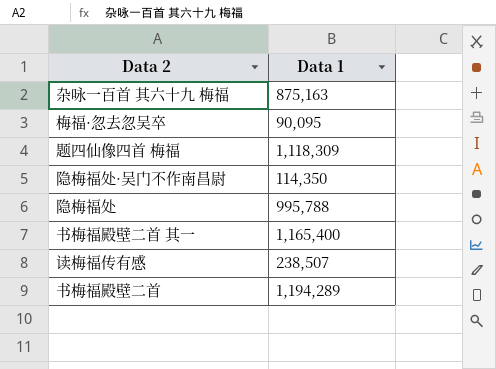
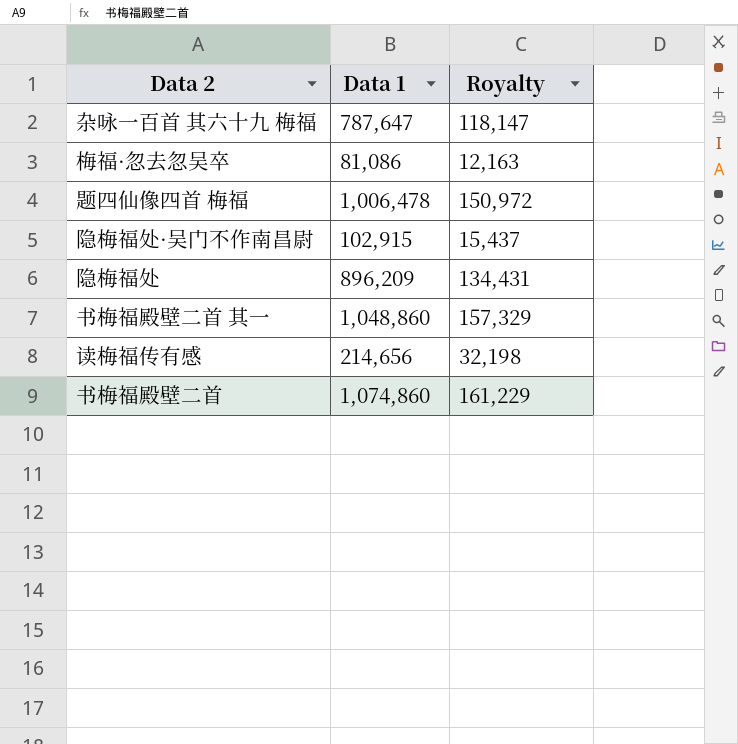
column Royalty | formula: none -> [Data 1] * 0.15
杂咏一百首 其六十九 梅福 | Data 1: 875,163 -> 787,647
梅福·忽去忽吴卒 | Data 1: 90,095 -> 81,086
题四仙像四首 梅福 | Data 1: 1,118,309 -> 1,006,478
隐梅福处·吴门不作南昌尉 | Data 1: 114,350 -> 102,915
隐梅福处 | Data 1: 995,788 -> 896,209
书梅福殿壁二首 其一 | Data 1: 1,165,400 -> 1,048,860
读梅福传有感 | Data 1: 238,507 -> 214,656
书梅福殿壁二首 | Data 1: 1,194,289 -> 1,074,860

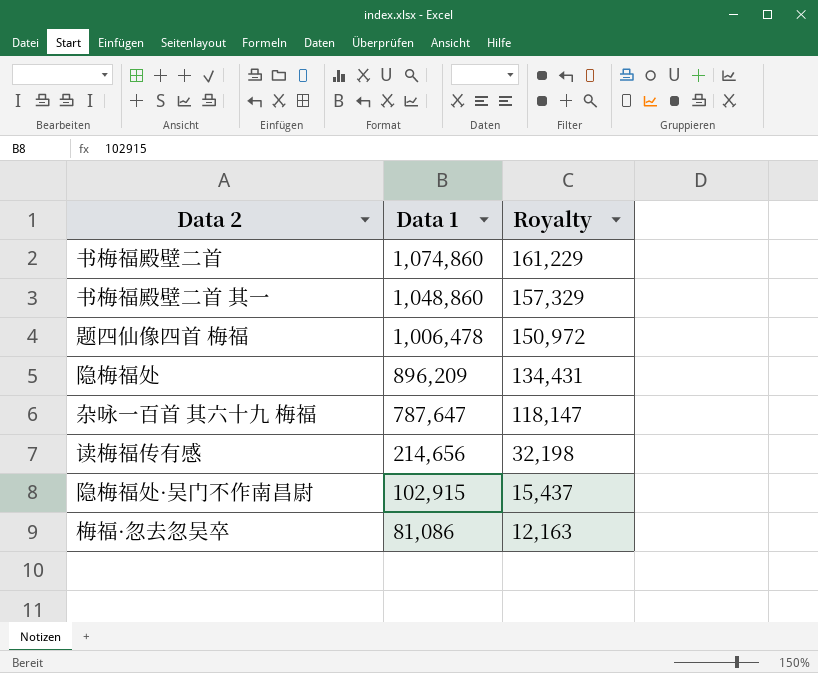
row order: none -> Data 1 descending

